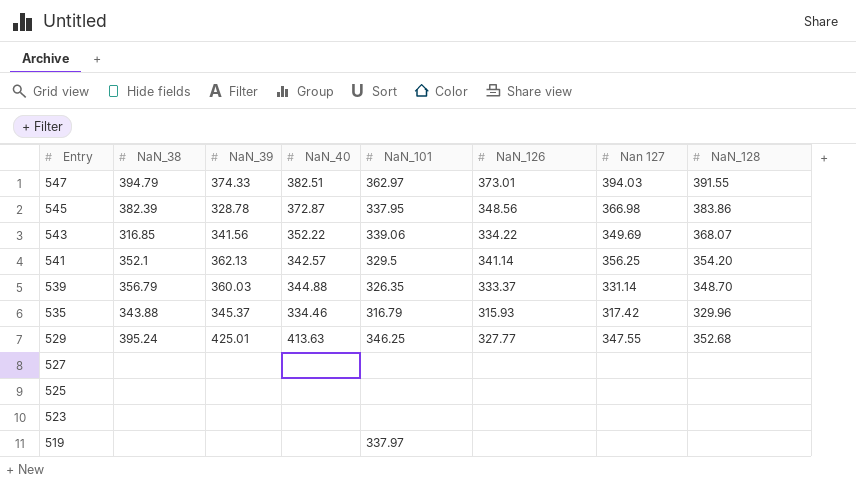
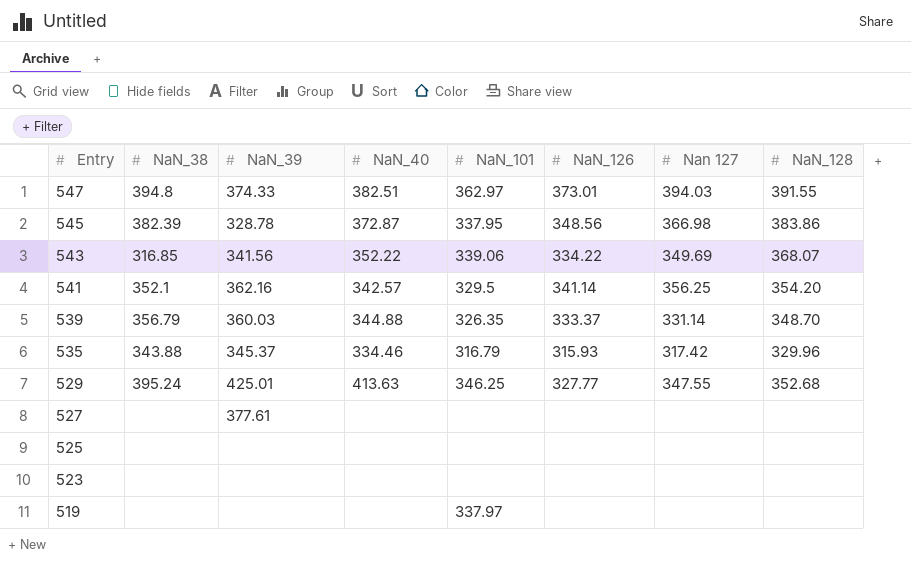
547 | NaN_38: 394.79 -> 394.8
541 | NaN_39: 362.13 -> 362.16
527 | NaN_39: none -> 377.61

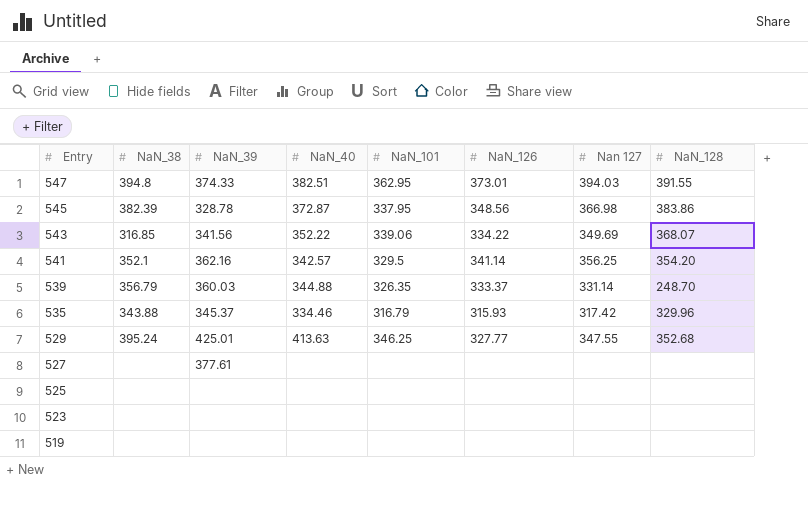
547 | NaN_101: 362.97 -> 362.95
539 | NaN_128: 348.70 -> 248.70
519 | NaN_101: 337.97 -> none

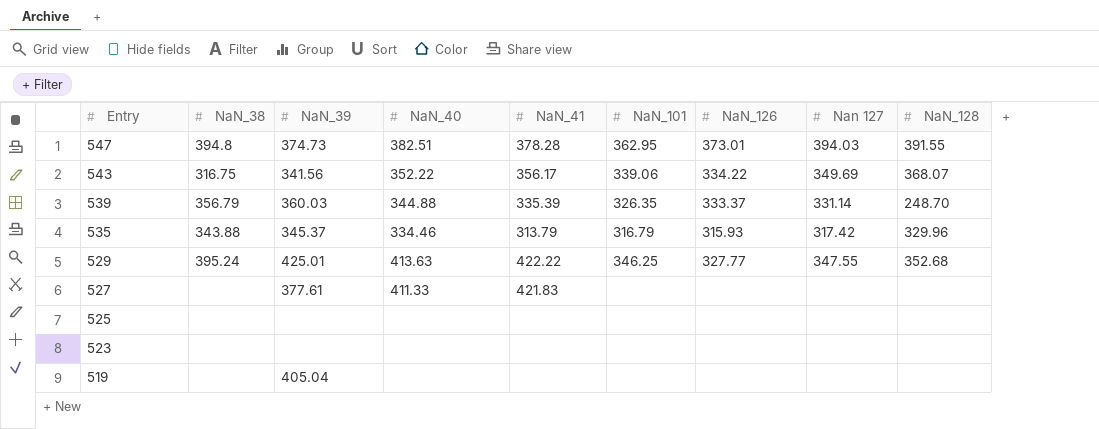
column NaN_41 | position: none -> 5
row 545: 382.39 | 328.78 | 372.87 | 337.95 | 348.56 | 366.98 | 383.86 -> none
row 541: 352.1 | 362.16 | 342.57 | 329.5 | 341.14 | 356.25 | 354.20 -> none
547 | NaN_39: 374.33 -> 374.73
543 | NaN_38: 316.85 -> 316.75
527 | NaN_40: none -> 411.33
519 | NaN_39: none -> 405.04

